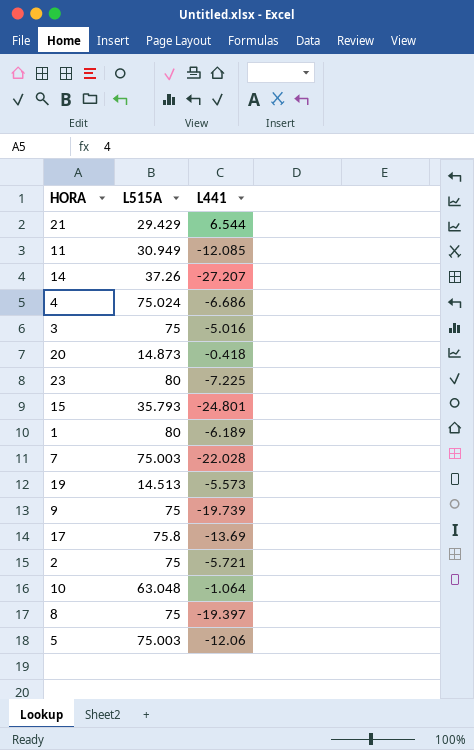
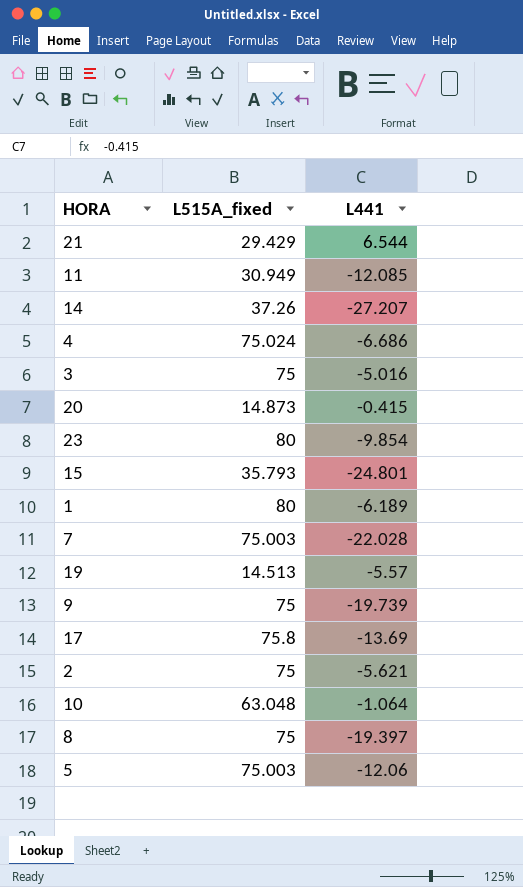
column name: L515A -> L515A_fixed
20 | L441: -0.418 -> -0.415
23 | L441: -7.225 -> -9.854
19 | L441: -5.573 -> -5.57
2 | L441: -5.721 -> -5.621

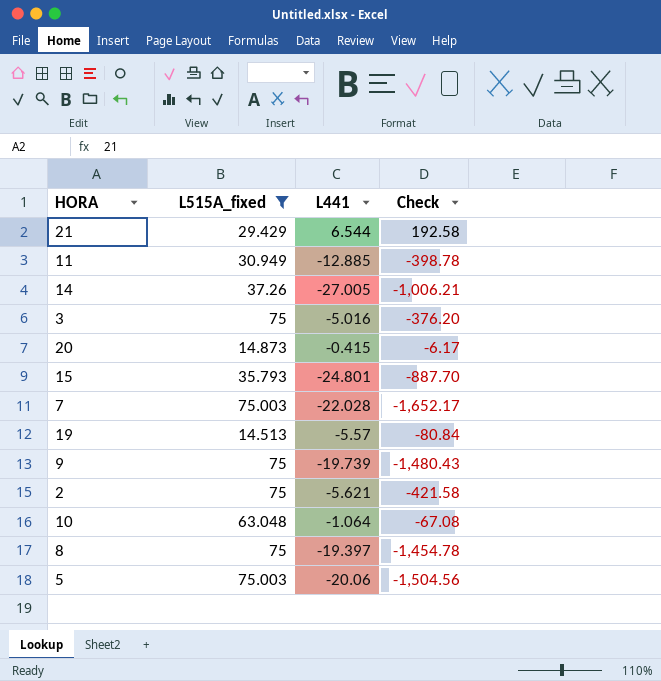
filter: none -> L515A_fixed <= 75.003
column Check | formula: none -> [L515A_fixed] * [L441]
11 | L441: -12.085 -> -12.885
14 | L441: -27.207 -> -27.005
5 | L441: -12.06 -> -20.06

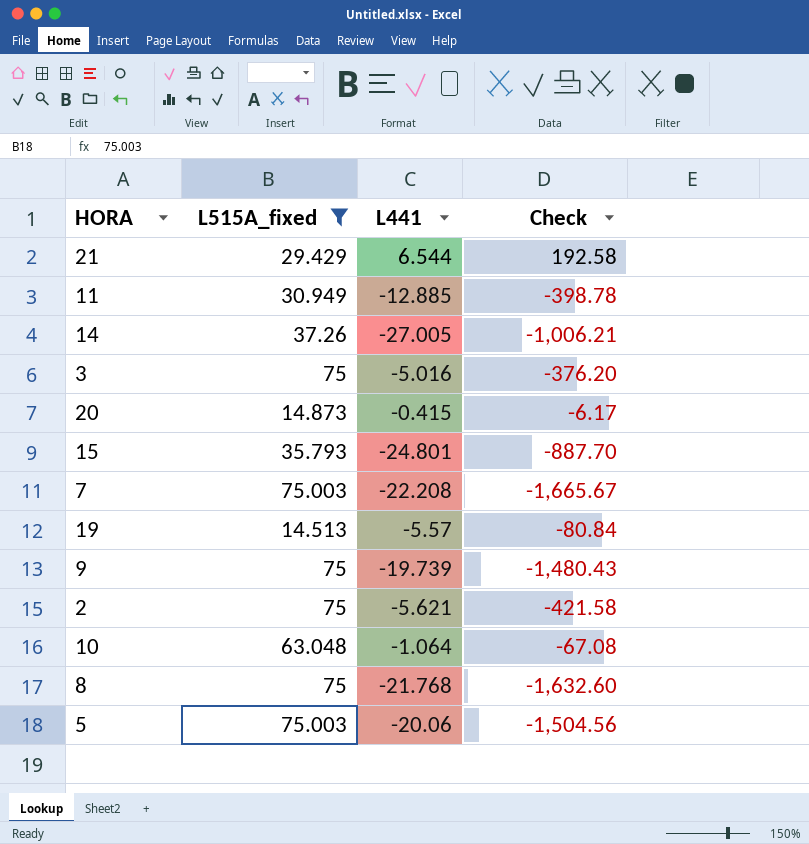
7 | L441: -22.028 -> -22.208
7 | Check: -1,652.17 -> -1,665.67
8 | L441: -19.397 -> -21.768
8 | Check: -1,454.78 -> -1,632.60

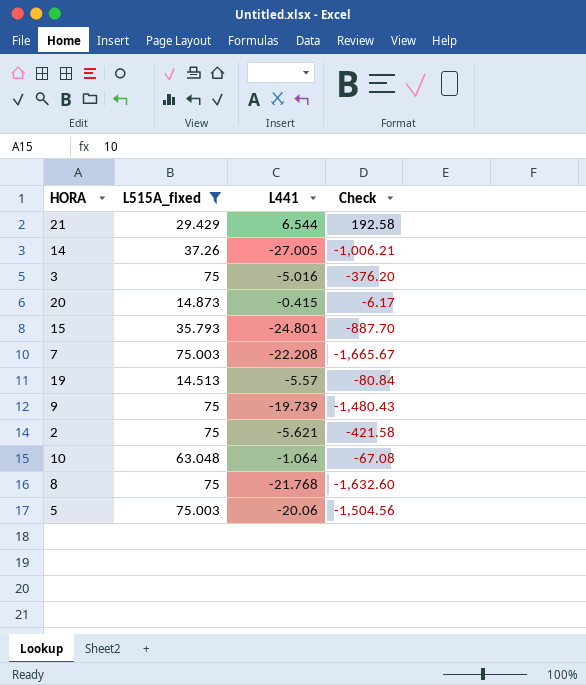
row 11: 30.949 | -12.885 | -398.78 -> none

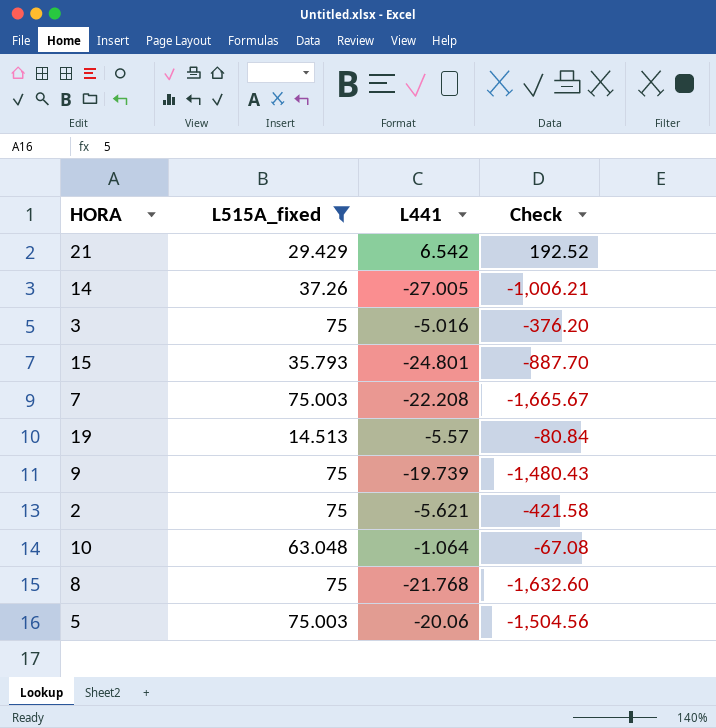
row 20: 14.873 | -0.415 | -6.17 -> none
21 | L441: 6.544 -> 6.542
21 | Check: 192.58 -> 192.52

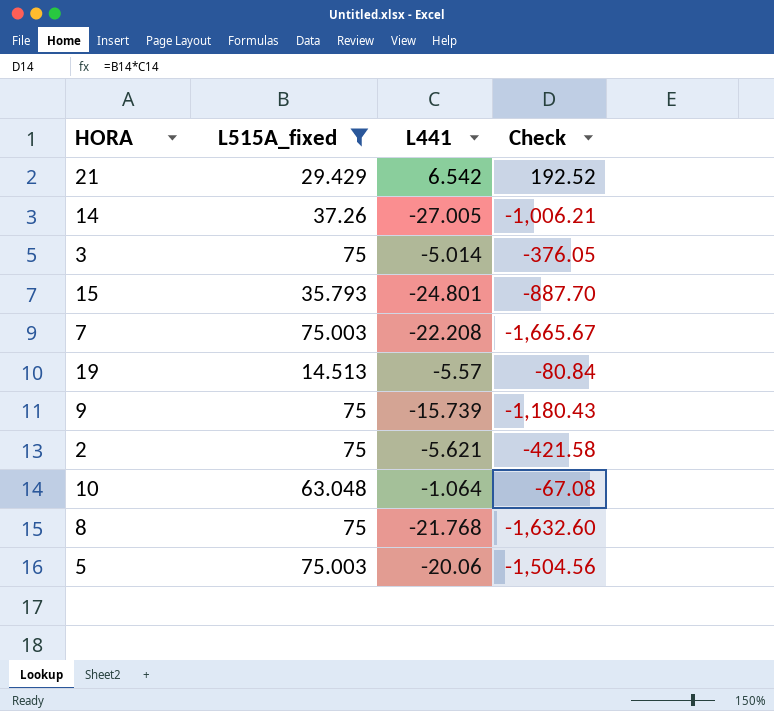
3 | L441: -5.016 -> -5.014
3 | Check: -376.20 -> -376.05
9 | L441: -19.739 -> -15.739
9 | Check: -1,480.43 -> -1,180.43

